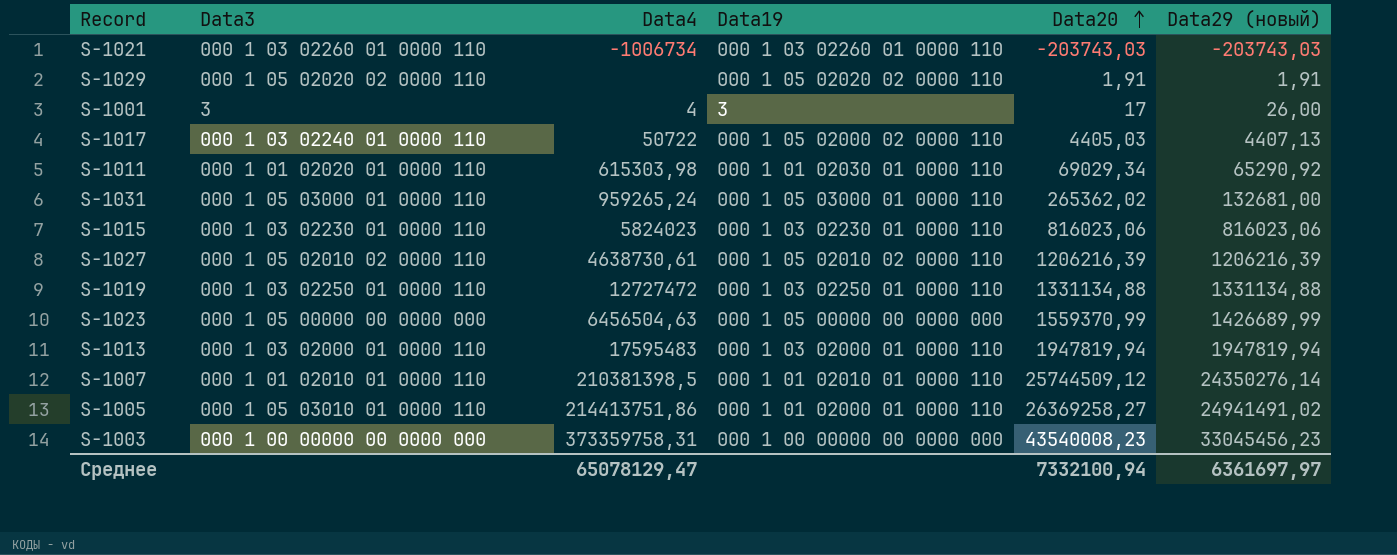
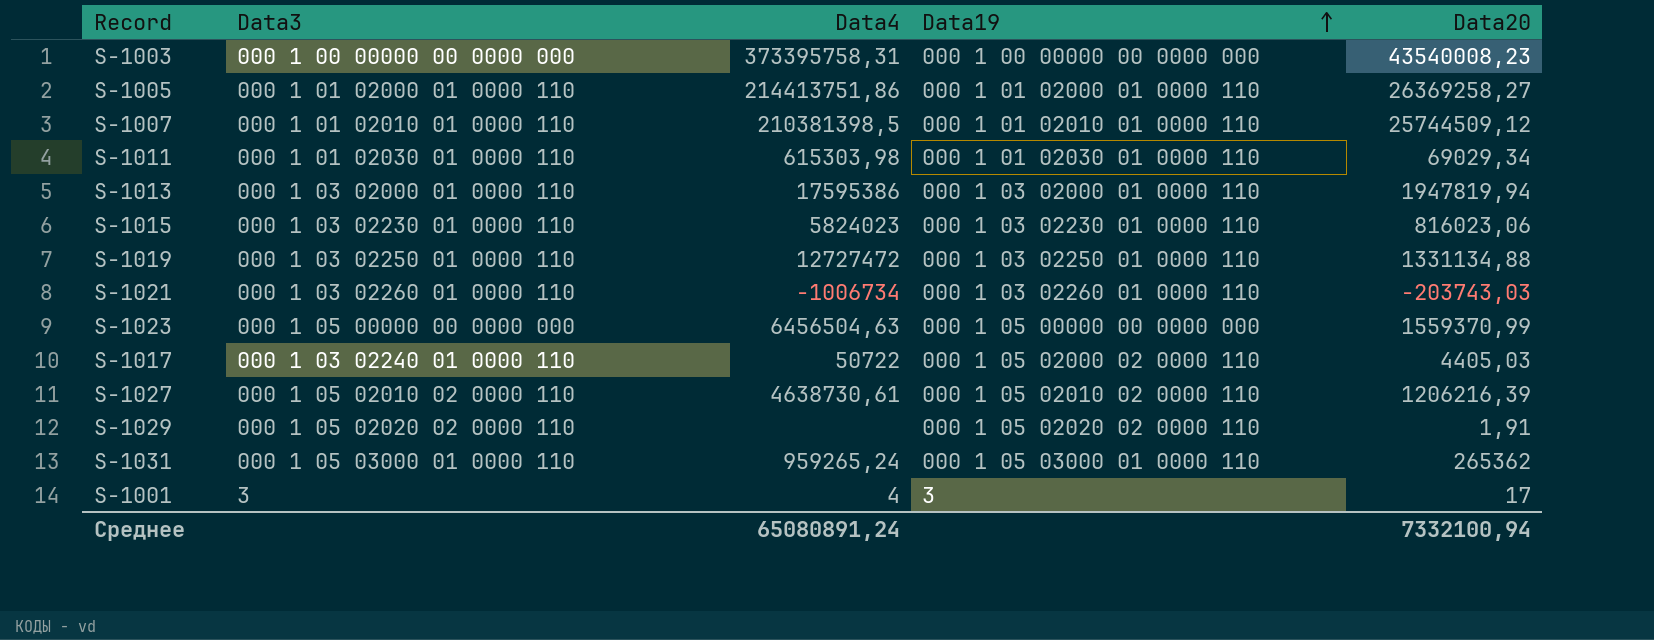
row order: Data20 ascending -> Data19 ascending
column Data29 (новый) | position: 6 -> none
S-1003 | Data4: 373359758,31 -> 373395758,31
S-1005 | Data3: 000 1 05 03010 01 0000 110 -> 000 1 01 02000 01 0000 110
S-1011 | Data3: 000 1 01 02020 01 0000 110 -> 000 1 01 02030 01 0000 110
S-1013 | Data4: 17595483 -> 17595386
S-1031 | Data20: 265362,02 -> 265362
Среднее | Data4: 65078129,47 -> 65080891,24

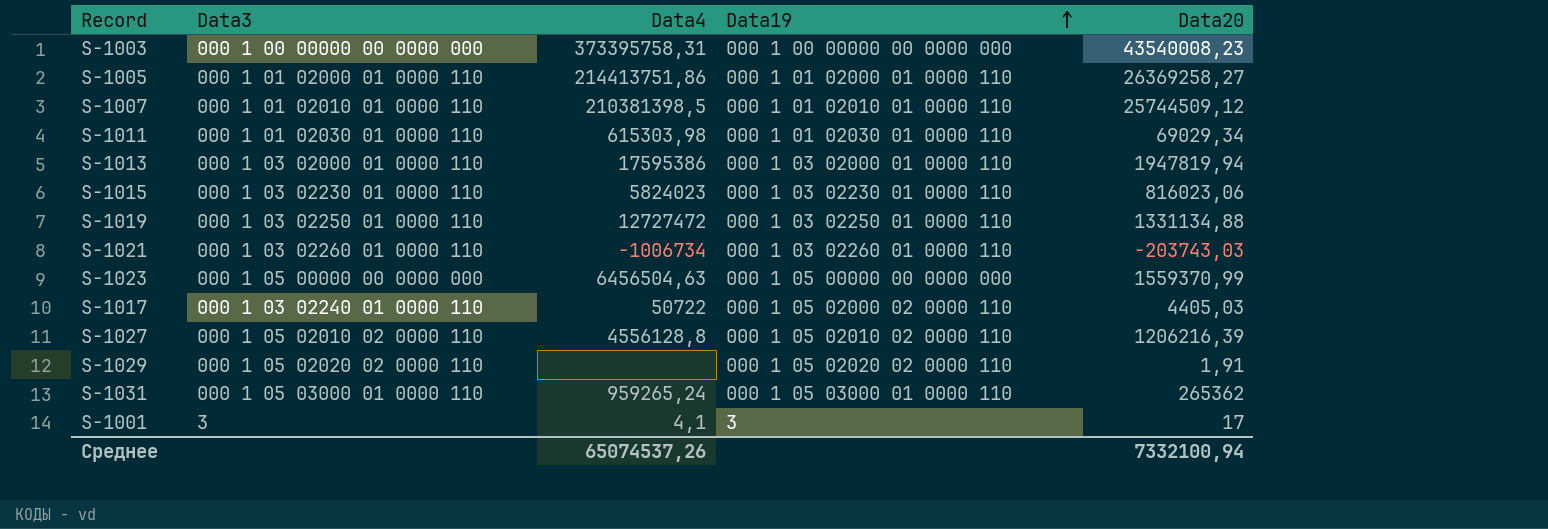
S-1027 | Data4: 4638730,61 -> 4556128,8
S-1001 | Data4: 4 -> 4,1
Среднее | Data4: 65080891,24 -> 65074537,26

